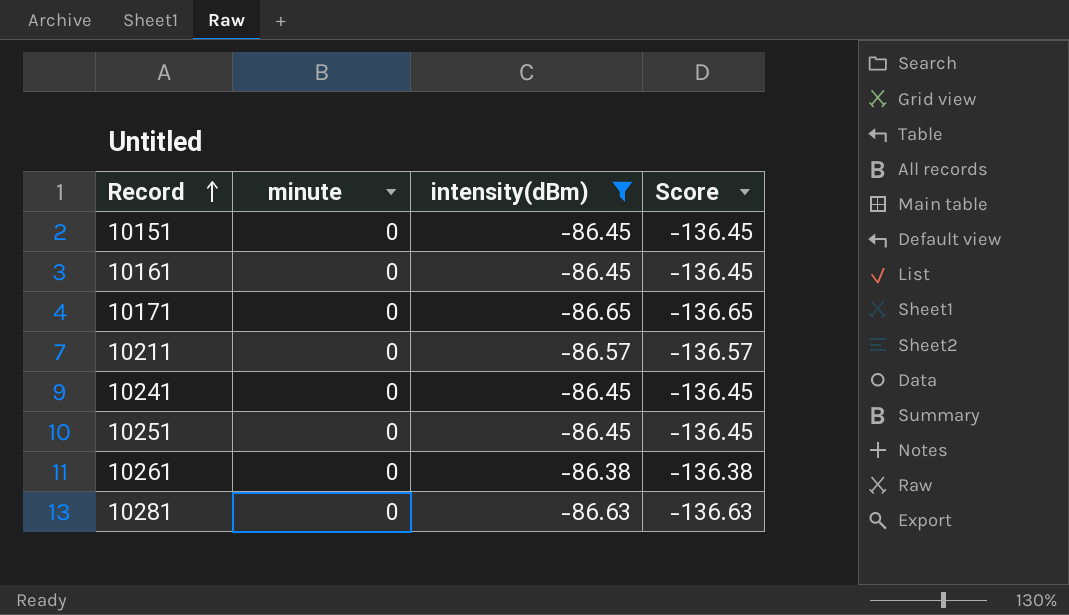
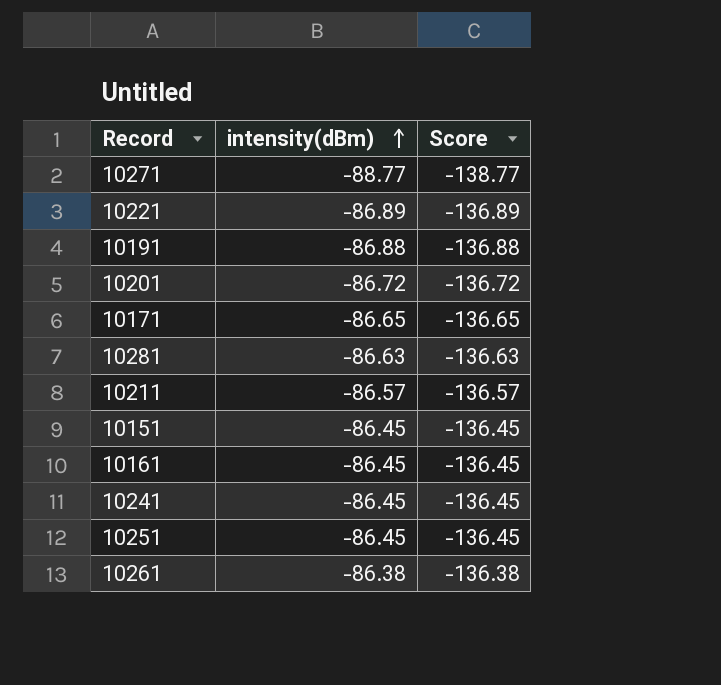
filter: intensity(dBm) >= -86.65 -> none
row order: Record ascending -> intensity(dBm) ascending
column minute | position: 2 -> none

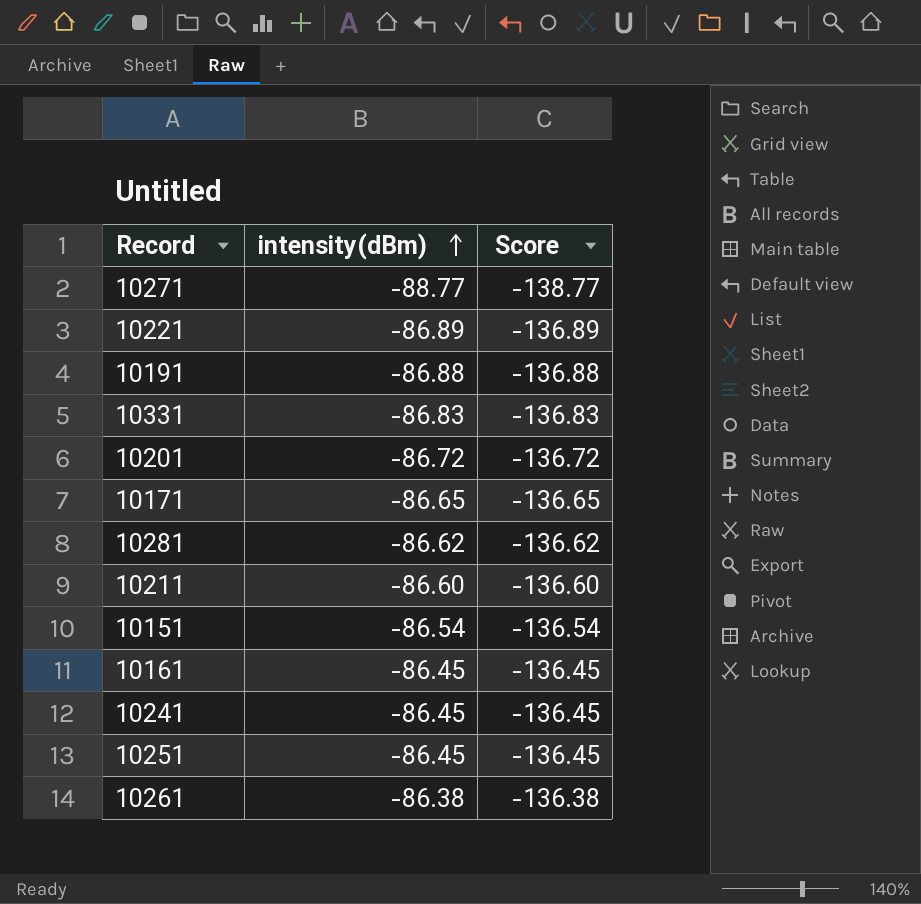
row 10331: none -> -86.83 | -136.83
10281 | intensity(dBm): -86.63 -> -86.62
10281 | Score: -136.63 -> -136.62
10211 | intensity(dBm): -86.57 -> -86.60
10211 | Score: -136.57 -> -136.60
10151 | intensity(dBm): -86.45 -> -86.54
10151 | Score: -136.45 -> -136.54

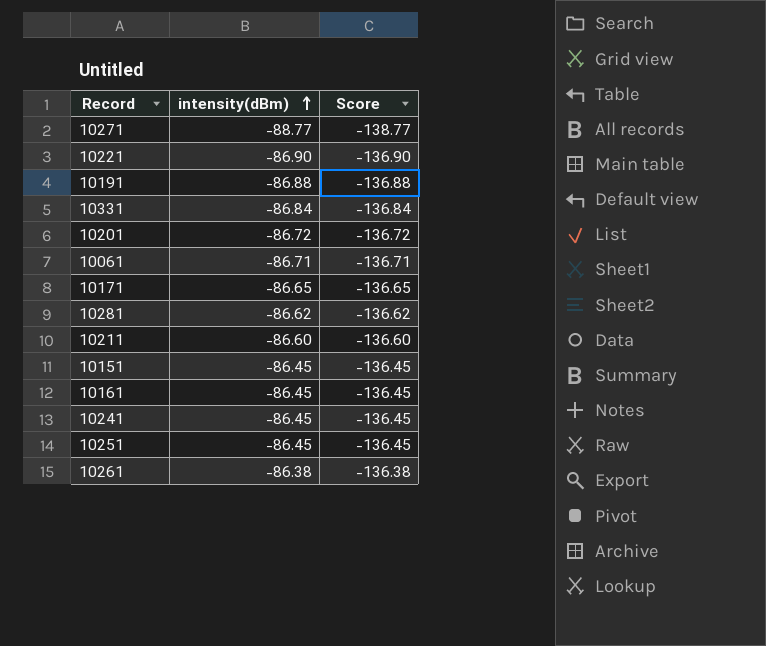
10221 | intensity(dBm): -86.89 -> -86.90
10221 | Score: -136.89 -> -136.90
10331 | intensity(dBm): -86.83 -> -86.84
10331 | Score: -136.83 -> -136.84
row 10061: none -> -86.71 | -136.71
10151 | intensity(dBm): -86.54 -> -86.45
10151 | Score: -136.54 -> -136.45

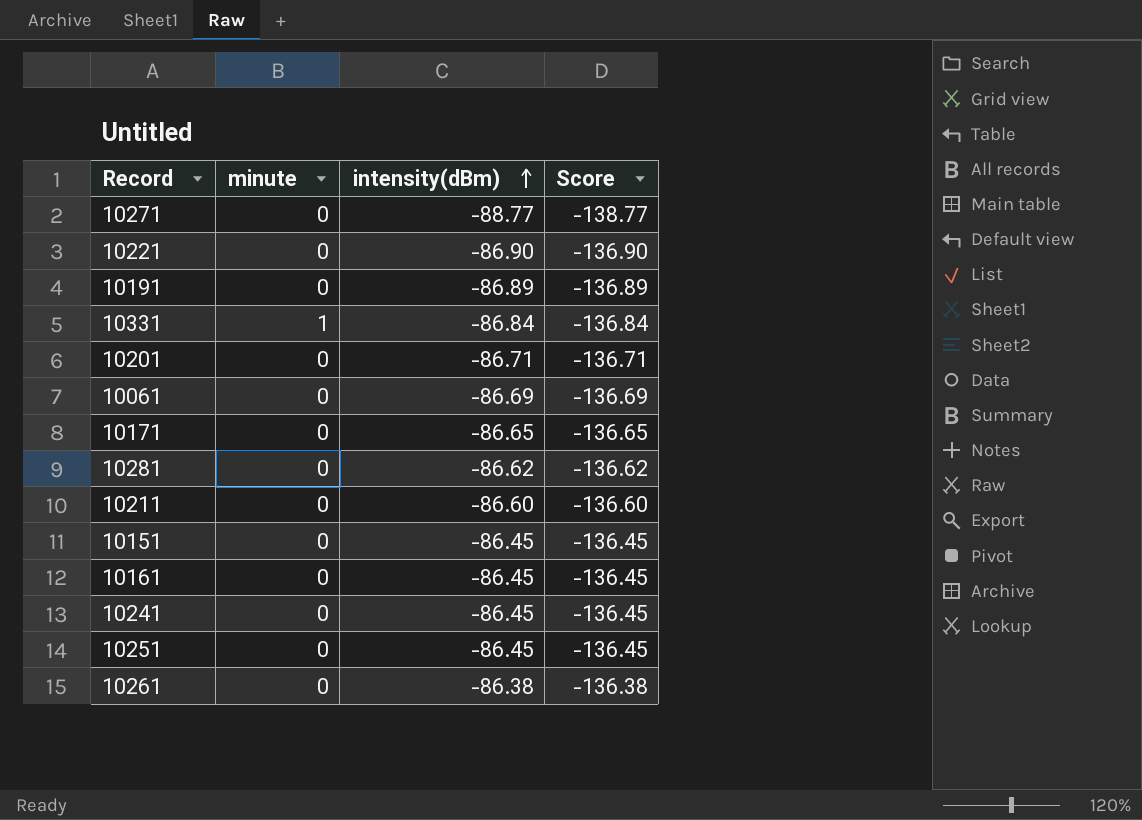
column minute | position: none -> 2
10191 | intensity(dBm): -86.88 -> -86.89
10191 | Score: -136.88 -> -136.89
10201 | intensity(dBm): -86.72 -> -86.71
10201 | Score: -136.72 -> -136.71
10061 | intensity(dBm): -86.71 -> -86.69
10061 | Score: -136.71 -> -136.69

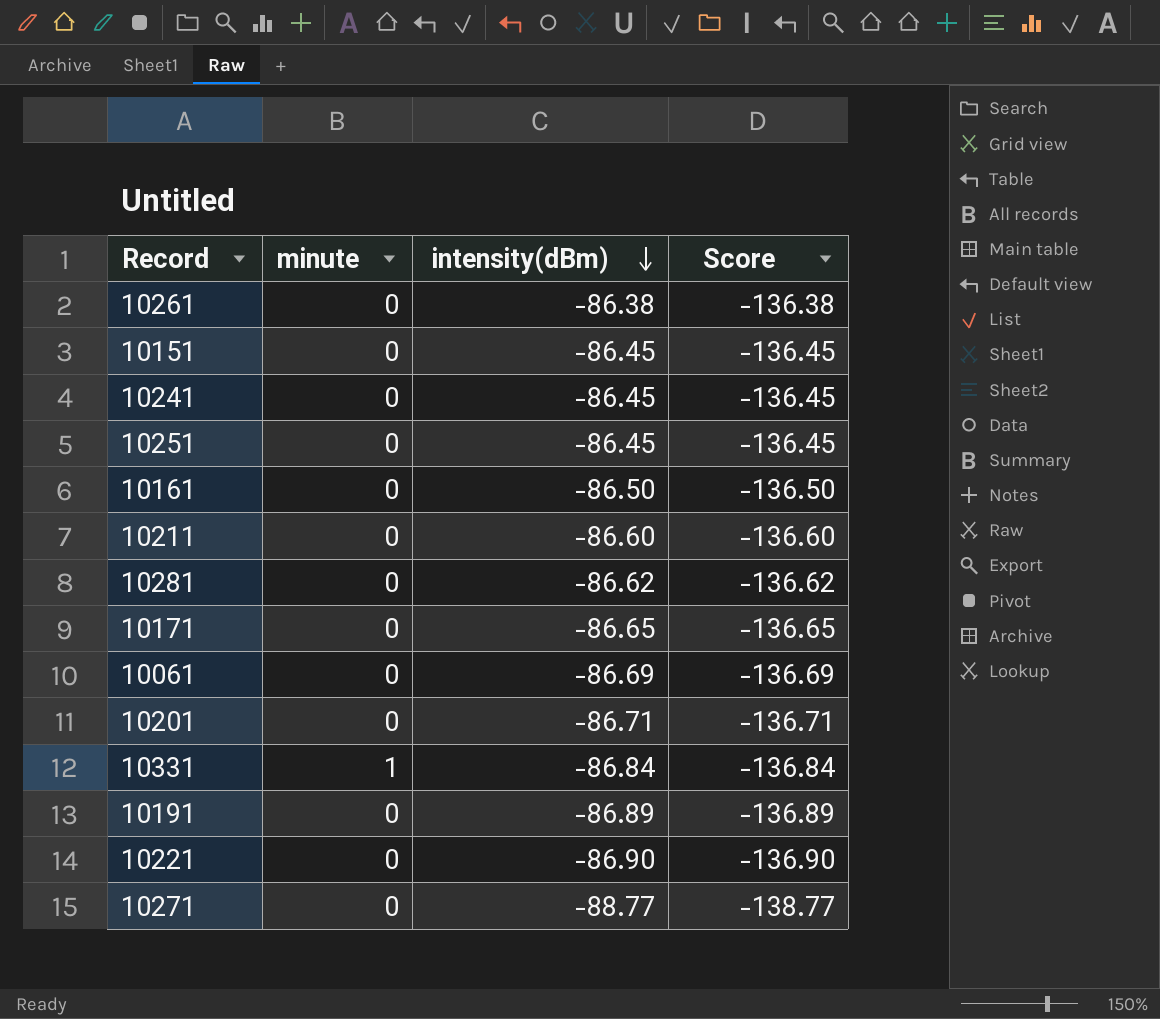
row order: intensity(dBm) ascending -> intensity(dBm) descending
10161 | intensity(dBm): -86.45 -> -86.50
10161 | Score: -136.45 -> -136.50

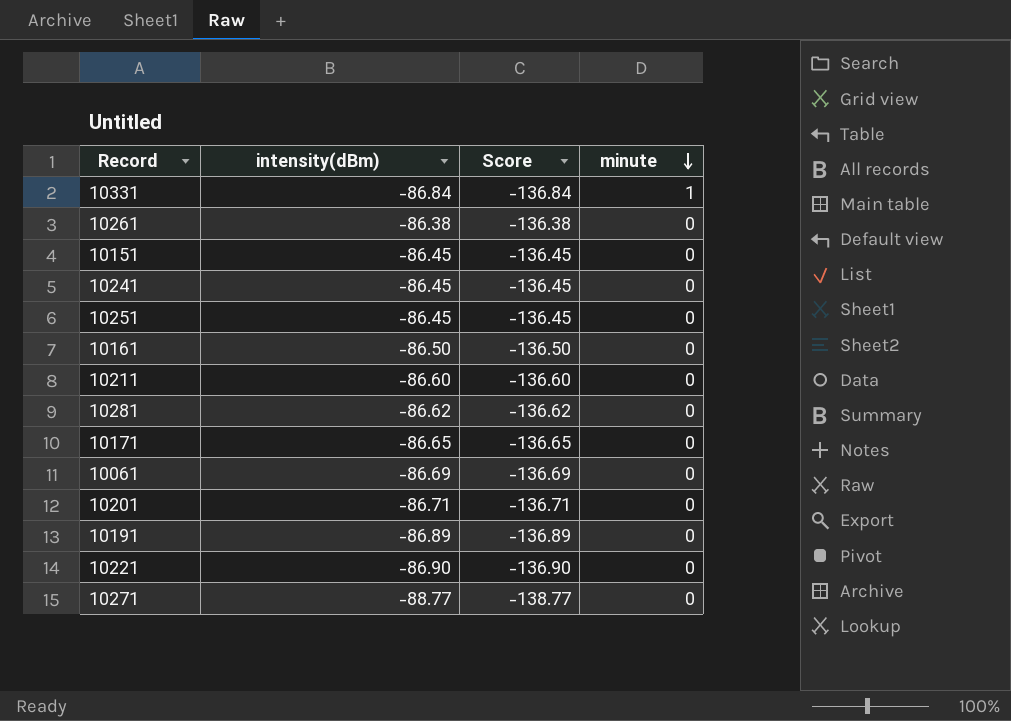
row order: intensity(dBm) descending -> minute descending
column minute | position: 2 -> 4

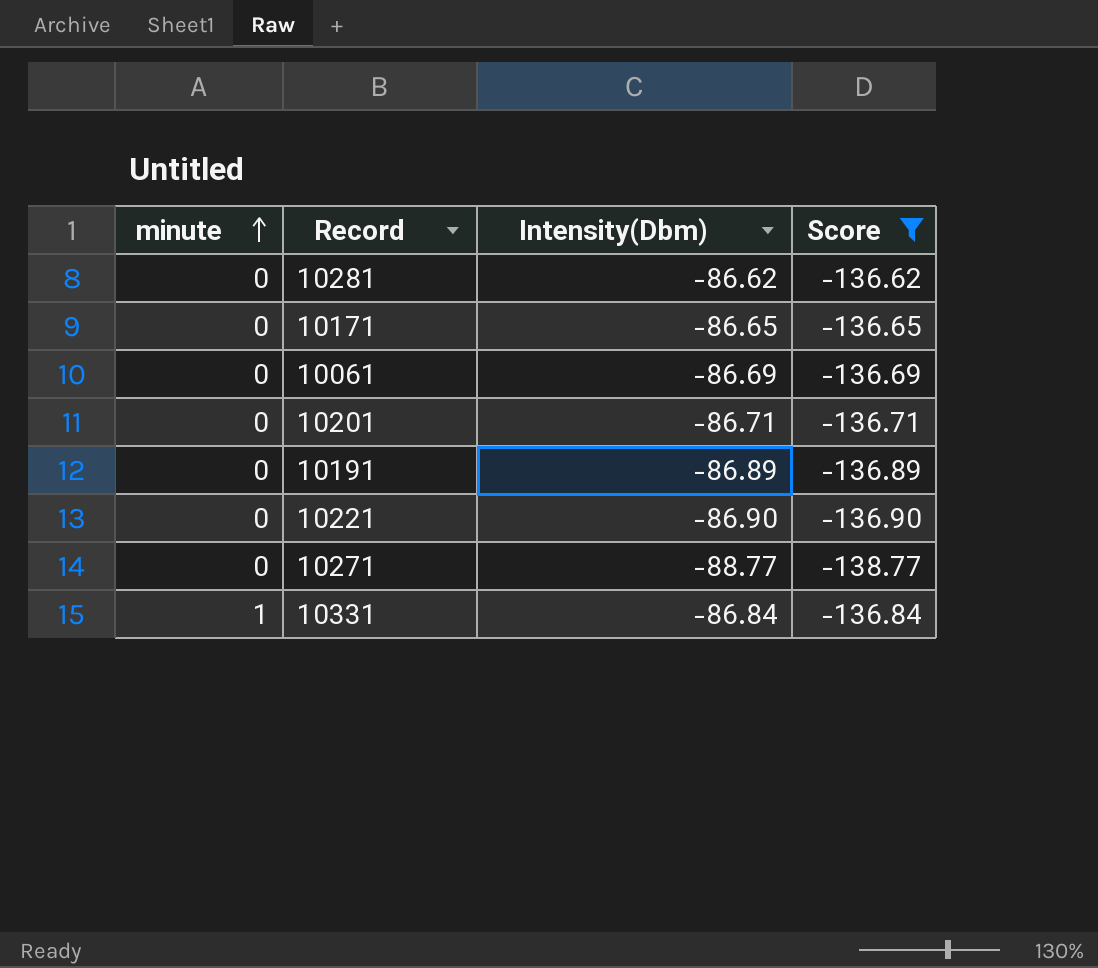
filter: none -> Score <= -136.62
row order: minute descending -> minute ascending
column minute | position: 4 -> 1
column name: intensity(dBm) -> Intensity(Dbm)

